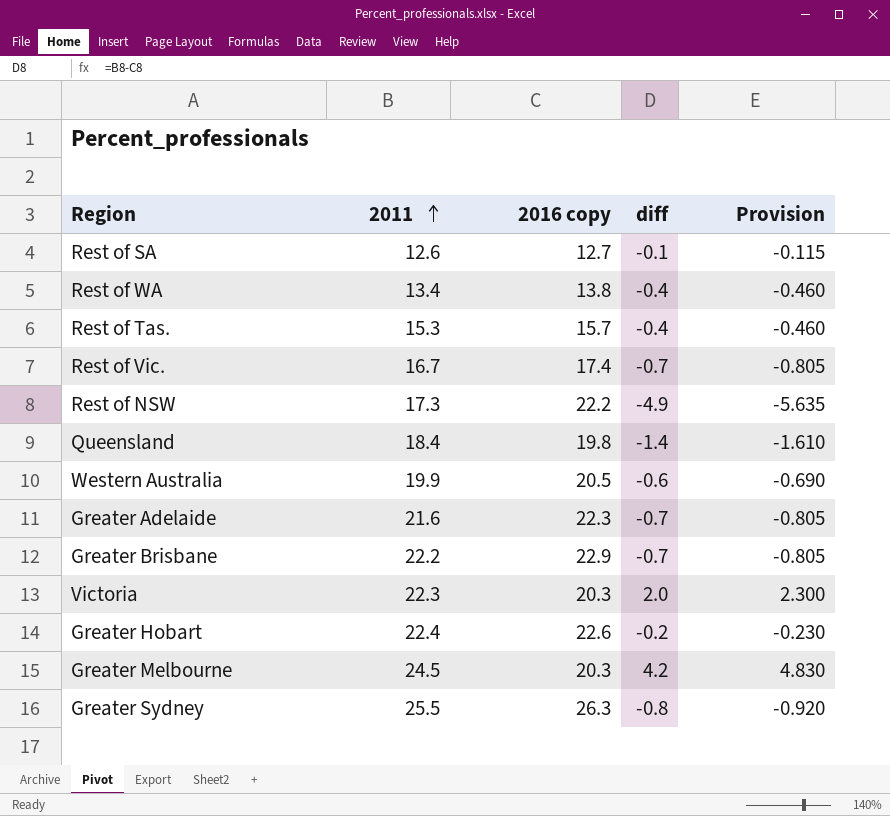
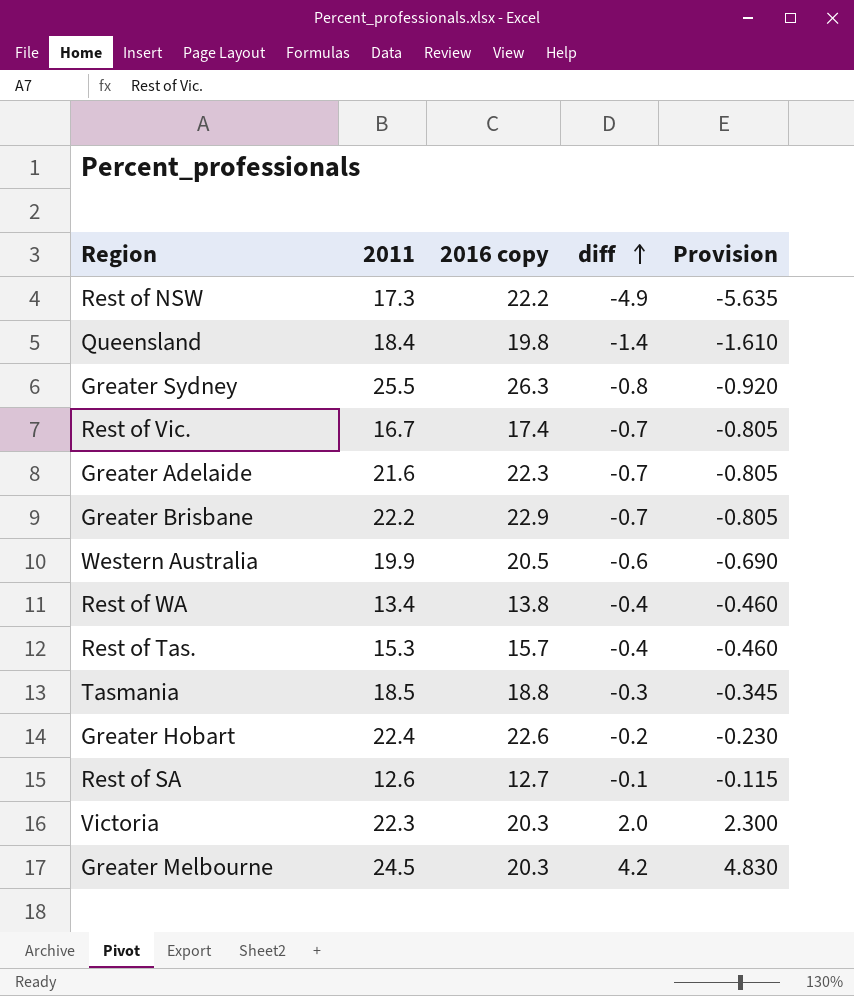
row order: 2011 ascending -> diff ascending
row Tasmania: none -> 18.5 | 18.8 | -0.3 | -0.345

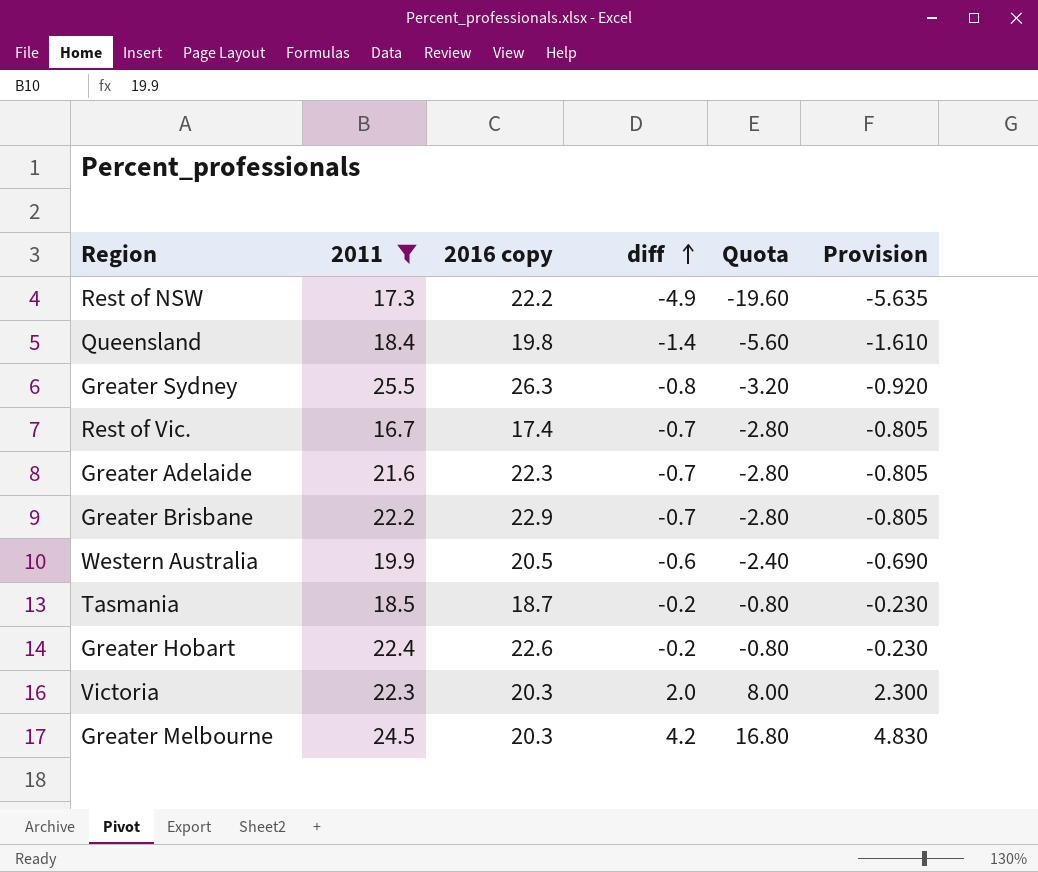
filter: none -> 2011 >= 16.7
column Quota | formula: none -> [diff] * 4
Tasmania | 2016 copy: 18.8 -> 18.7
Tasmania | diff: -0.3 -> -0.2
Tasmania | Provision: -0.345 -> -0.230

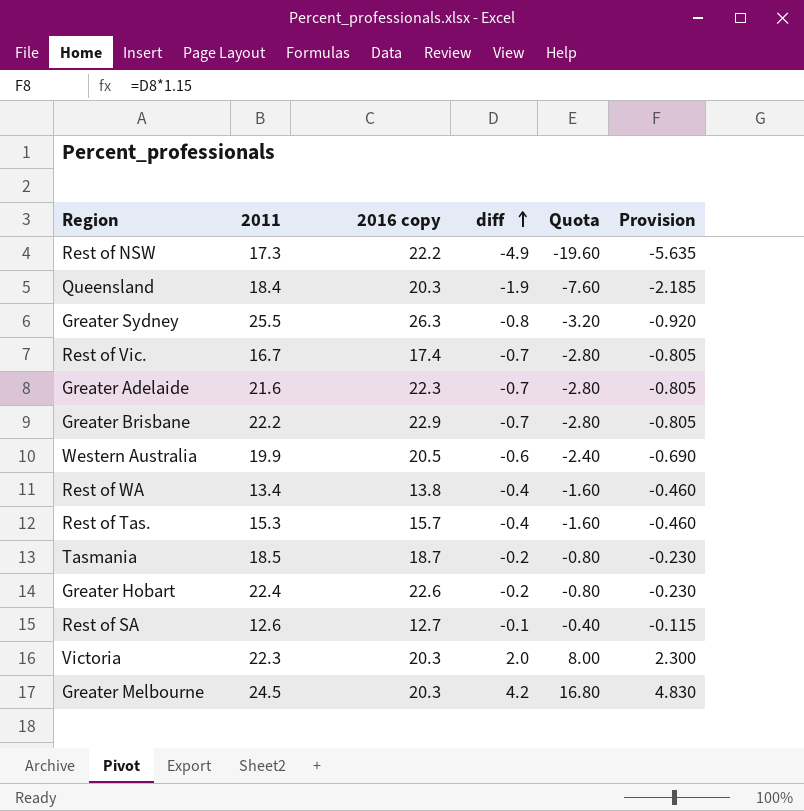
filter: 2011 >= 16.7 -> none
Queensland | 2016 copy: 19.8 -> 20.3
Queensland | diff: -1.4 -> -1.9
Queensland | Quota: -5.60 -> -7.60
Queensland | Provision: -1.610 -> -2.185

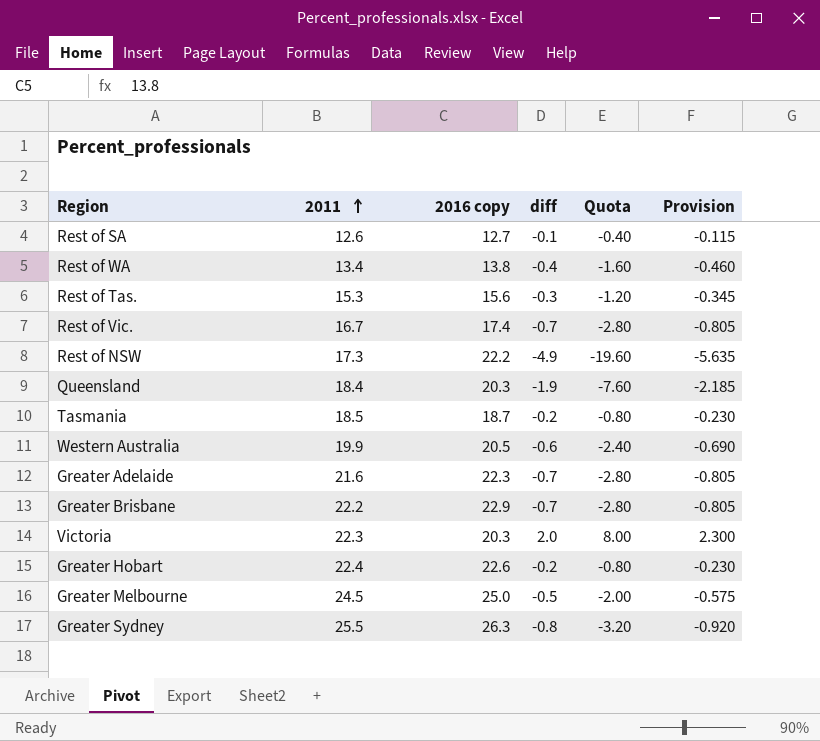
row order: diff ascending -> 2011 ascending
Rest of Tas. | 2016 copy: 15.7 -> 15.6
Rest of Tas. | diff: -0.4 -> -0.3
Rest of Tas. | Quota: -1.60 -> -1.20
Rest of Tas. | Provision: -0.460 -> -0.345
Greater Melbourne | 2016 copy: 20.3 -> 25.0
Greater Melbourne | diff: 4.2 -> -0.5
Greater Melbourne | Quota: 16.80 -> -2.00
Greater Melbourne | Provision: 4.830 -> -0.575

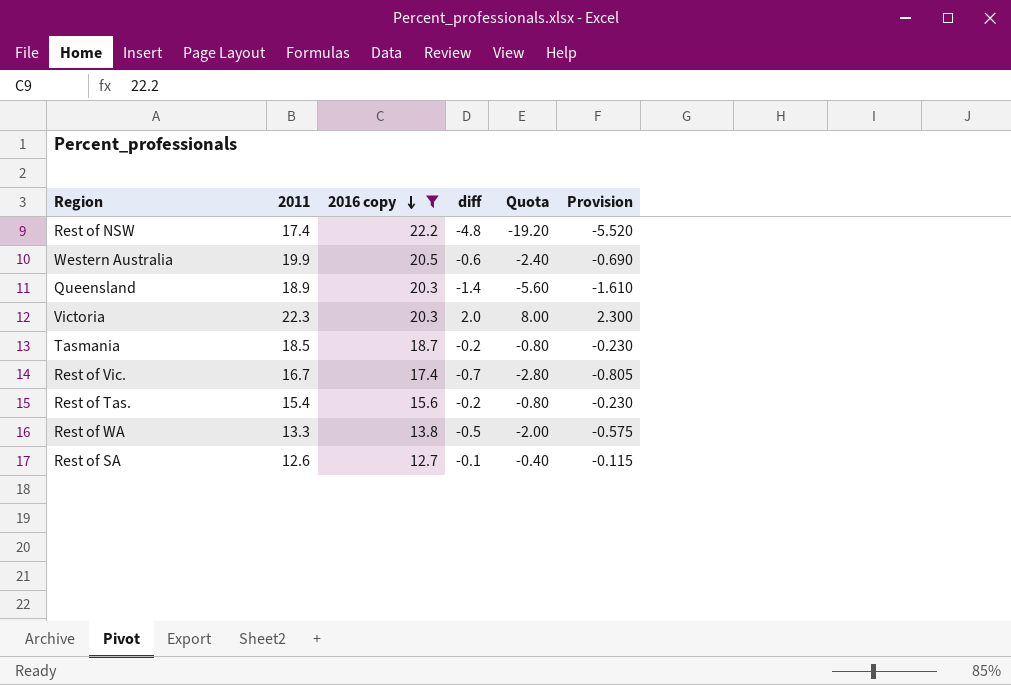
filter: none -> 2016 copy <= 22.2
row order: 2011 ascending -> 2016 copy descending
Rest of NSW | 2011: 17.3 -> 17.4
Rest of NSW | diff: -4.9 -> -4.8
Rest of NSW | Quota: -19.60 -> -19.20
Rest of NSW | Provision: -5.635 -> -5.520
Queensland | 2011: 18.4 -> 18.9
Queensland | diff: -1.9 -> -1.4
Queensland | Quota: -7.60 -> -5.60
Queensland | Provision: -2.185 -> -1.610
Rest of Tas. | 2011: 15.3 -> 15.4
Rest of Tas. | diff: -0.3 -> -0.2
Rest of Tas. | Quota: -1.20 -> -0.80
Rest of Tas. | Provision: -0.345 -> -0.230
Rest of WA | 2011: 13.4 -> 13.3
Rest of WA | diff: -0.4 -> -0.5
Rest of WA | Quota: -1.60 -> -2.00
Rest of WA | Provision: -0.460 -> -0.575

